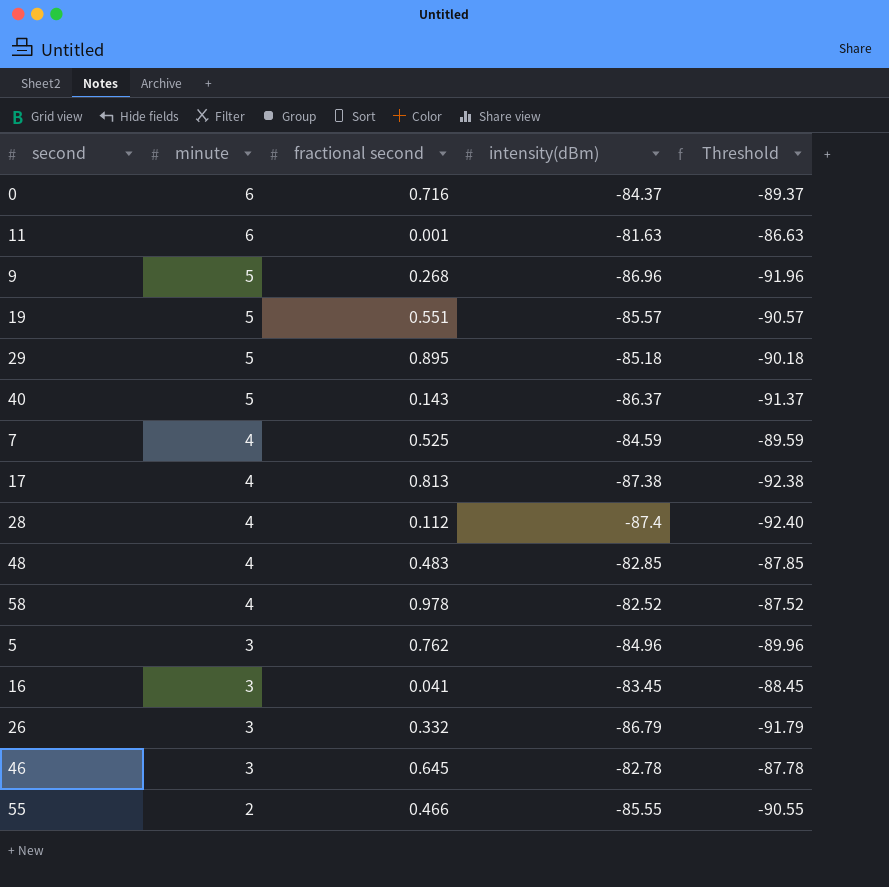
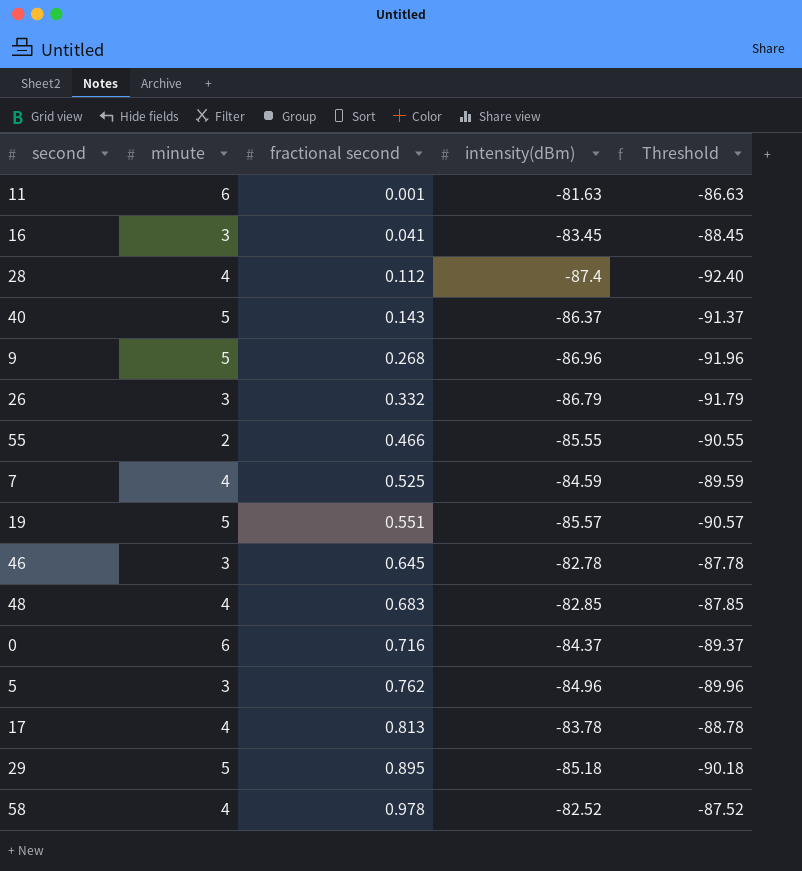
row order: minute descending -> fractional second ascending
48 | fractional second: 0.483 -> 0.683
17 | intensity(dBm): -87.38 -> -83.78
17 | Threshold: -92.38 -> -88.78

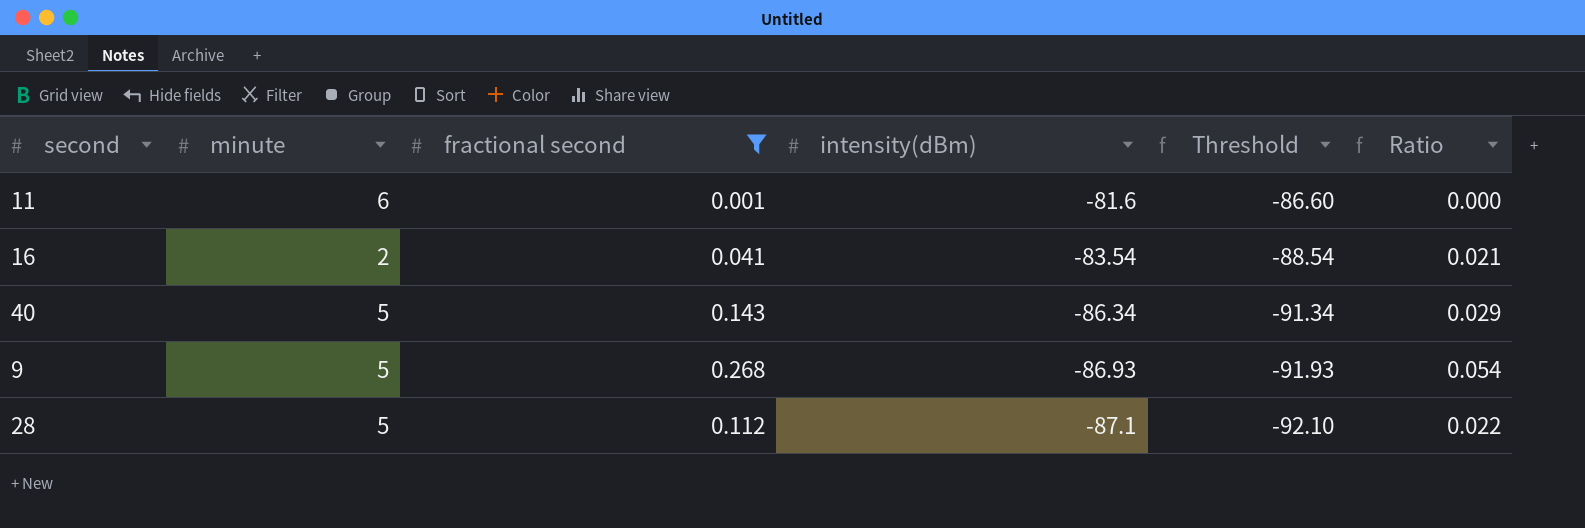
filter: none -> fractional second <= 0.268
row order: fractional second ascending -> intensity(dBm) descending
column Ratio | formula: none -> [fractional second] / [minute]
11 | intensity(dBm): -81.63 -> -81.6
11 | Threshold: -86.63 -> -86.60
16 | minute: 3 -> 2
16 | intensity(dBm): -83.45 -> -83.54
16 | Threshold: -88.45 -> -88.54
40 | intensity(dBm): -86.37 -> -86.34
40 | Threshold: -91.37 -> -91.34
9 | intensity(dBm): -86.96 -> -86.93
9 | Threshold: -91.96 -> -91.93
28 | minute: 4 -> 5
28 | intensity(dBm): -87.4 -> -87.1
28 | Threshold: -92.40 -> -92.10

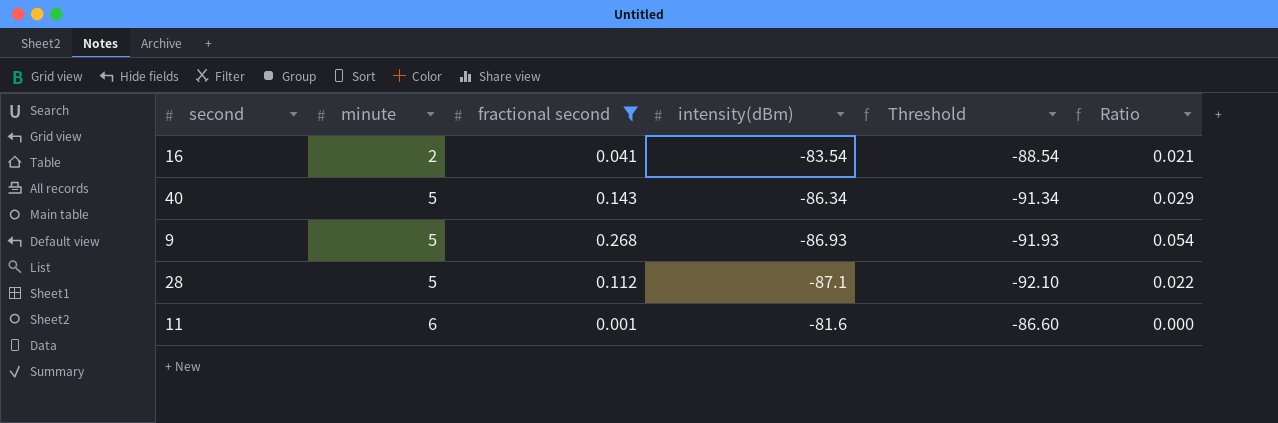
row order: intensity(dBm) descending -> minute ascending

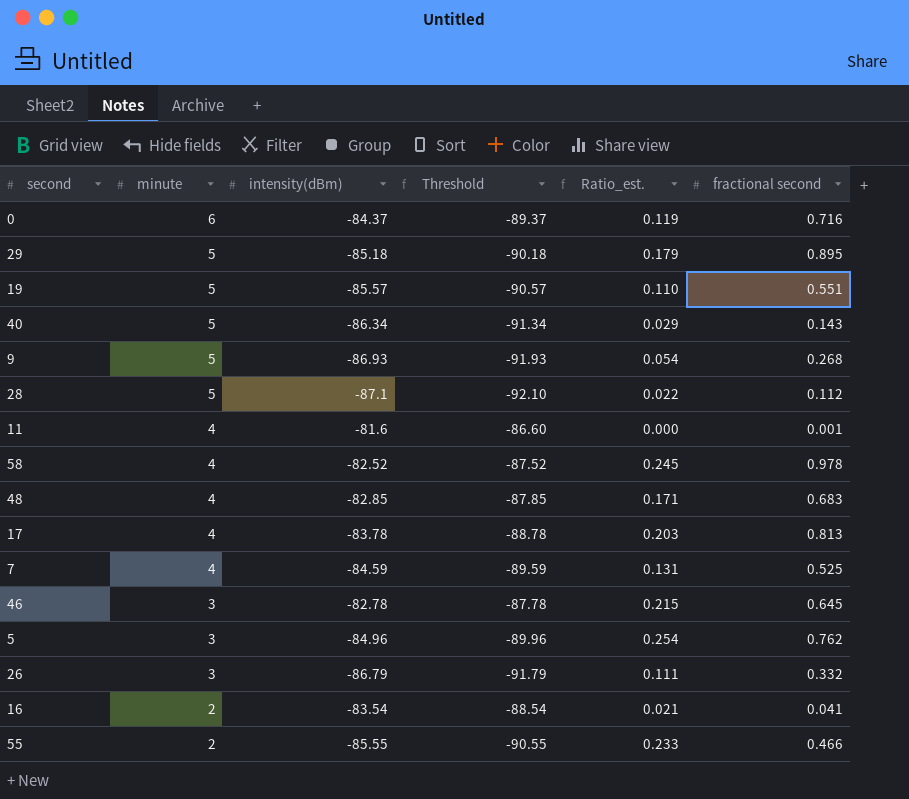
filter: fractional second <= 0.268 -> none
row order: minute ascending -> minute descending
column name: Ratio -> Ratio_est.
column fractional second | position: 3 -> 6
11 | minute: 6 -> 4

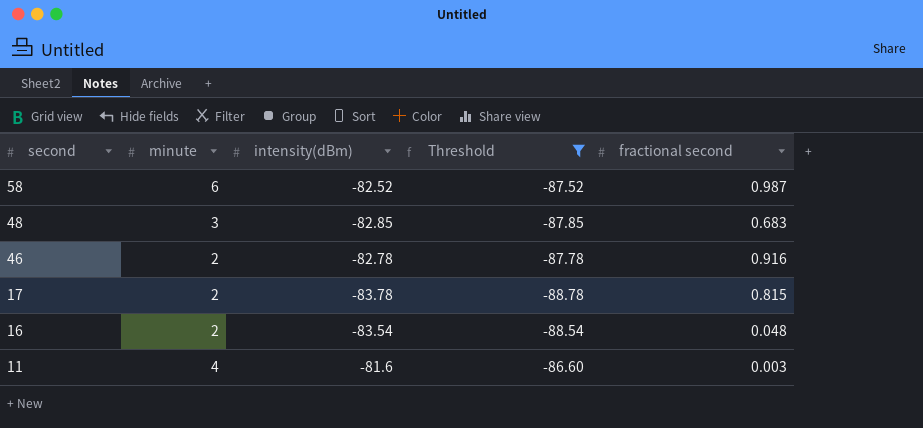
filter: none -> Threshold >= -88.78
row order: minute descending -> second descending
column Ratio_est. | formula: [fractional second] / [minute] -> none
58 | minute: 4 -> 6
58 | fractional second: 0.978 -> 0.987
48 | minute: 4 -> 3
46 | minute: 3 -> 2
46 | fractional second: 0.645 -> 0.916
17 | minute: 4 -> 2
17 | fractional second: 0.813 -> 0.815
16 | fractional second: 0.041 -> 0.048
11 | fractional second: 0.001 -> 0.003

